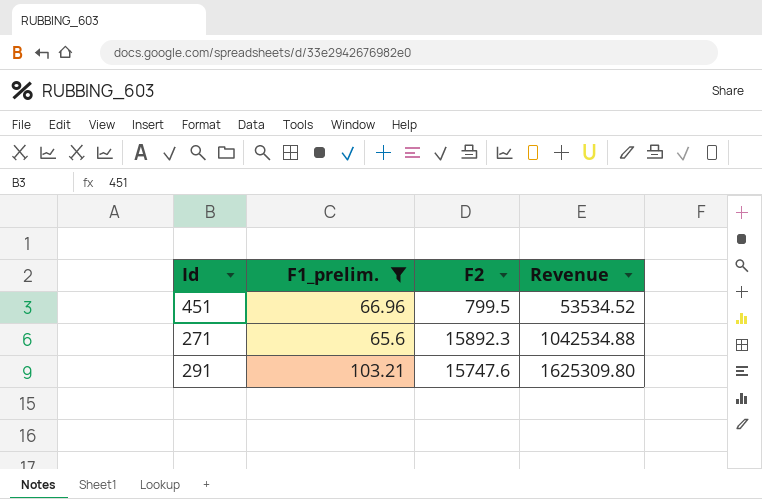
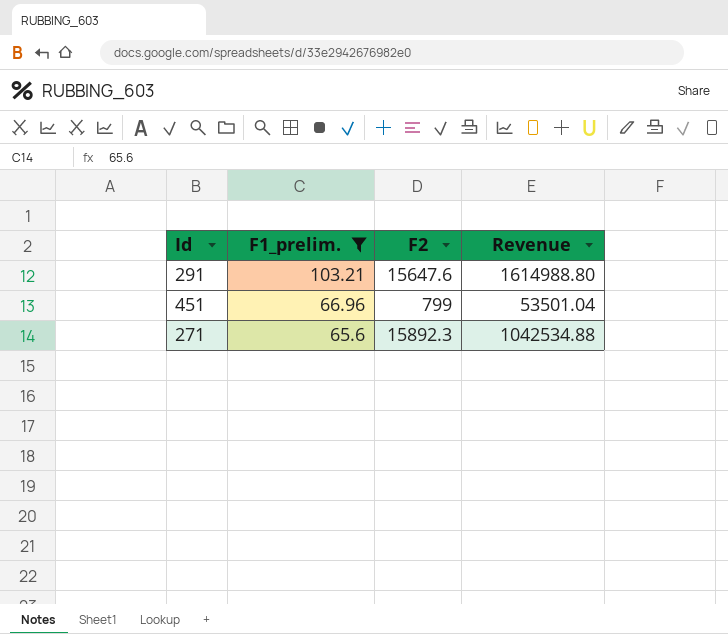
row order: Revenue ascending -> F1_prelim. descending
291 | F2: 15747.6 -> 15647.6
291 | Revenue: 1625309.80 -> 1614988.80
451 | F2: 799.5 -> 799
451 | Revenue: 53534.52 -> 53501.04

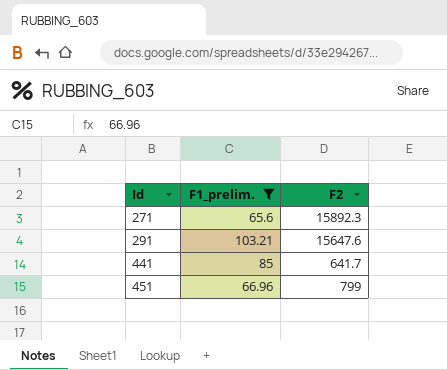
row order: F1_prelim. descending -> Id ascending
column Revenue | formula: [F1_prelim.] * [F2] -> none
row 441: none -> 85 | 641.7

